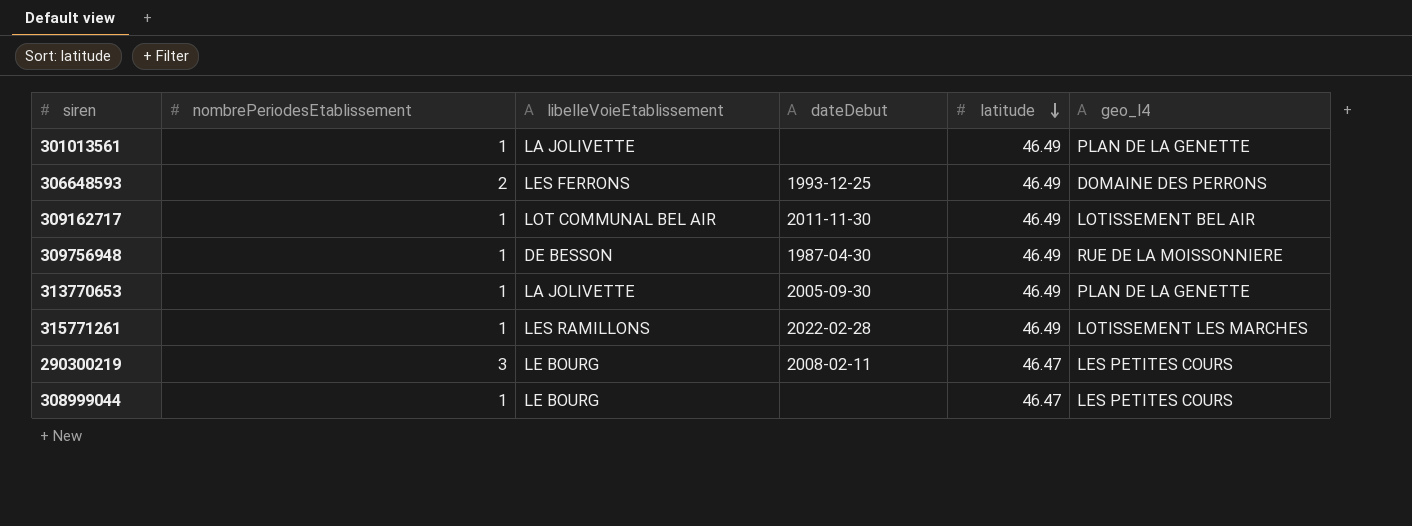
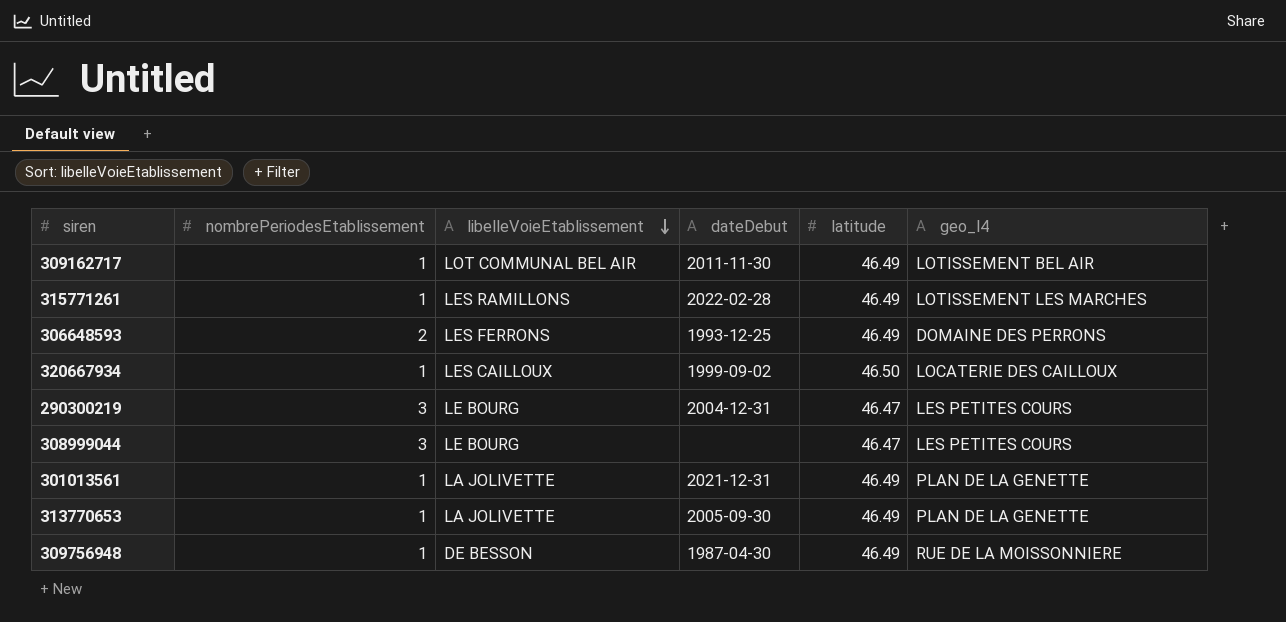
row order: latitude descending -> libelleVoieEtablissement descending
row 320667934: none -> 1 | LES CAILLOUX | 1999-09-02 | 46.50 | LOCATERIE DES CAILLOUX
290300219 | dateDebut: 2008-02-11 -> 2004-12-31
308999044 | nombrePeriodesEtablissement: 1 -> 3
301013561 | dateDebut: none -> 2021-12-31

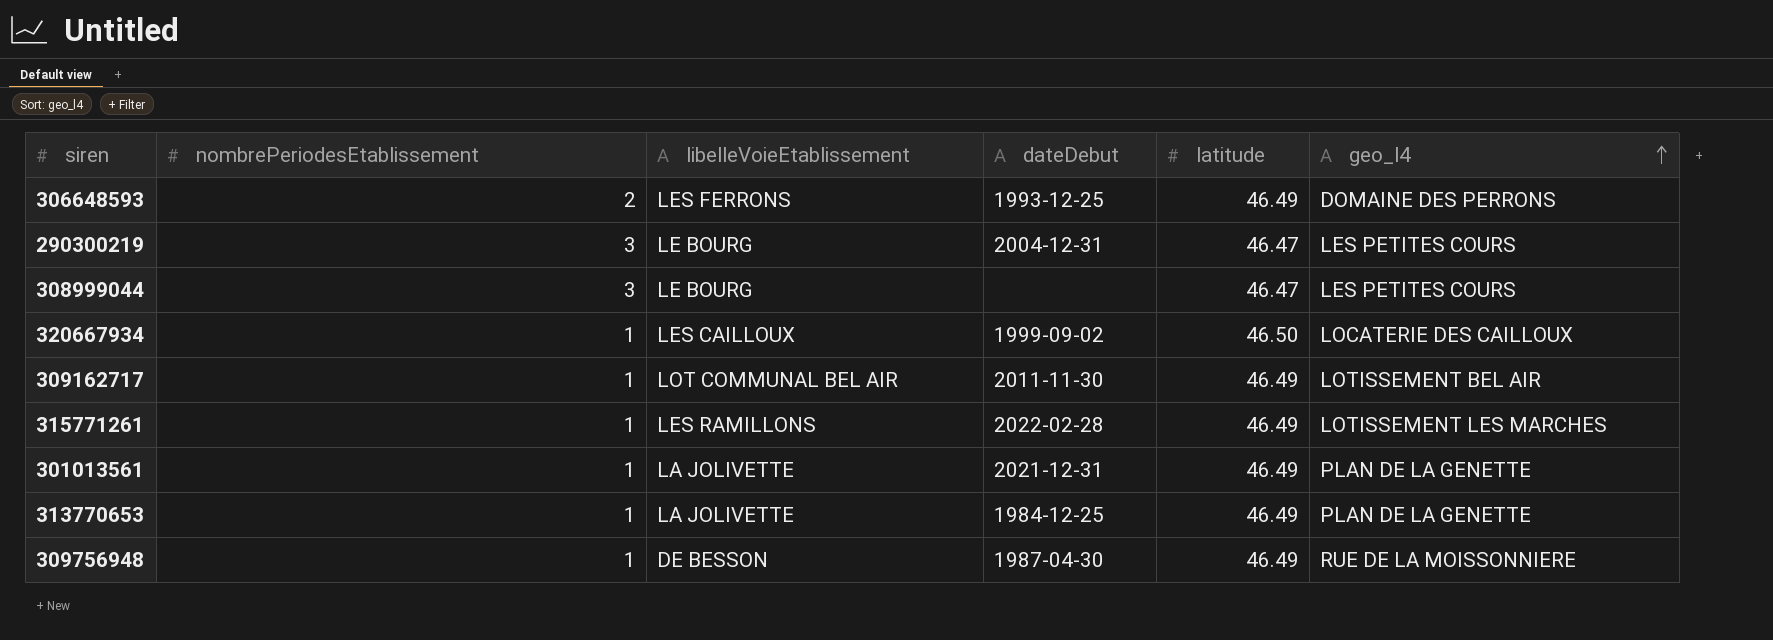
row order: libelleVoieEtablissement descending -> geo_l4 ascending
313770653 | dateDebut: 2005-09-30 -> 1984-12-25

